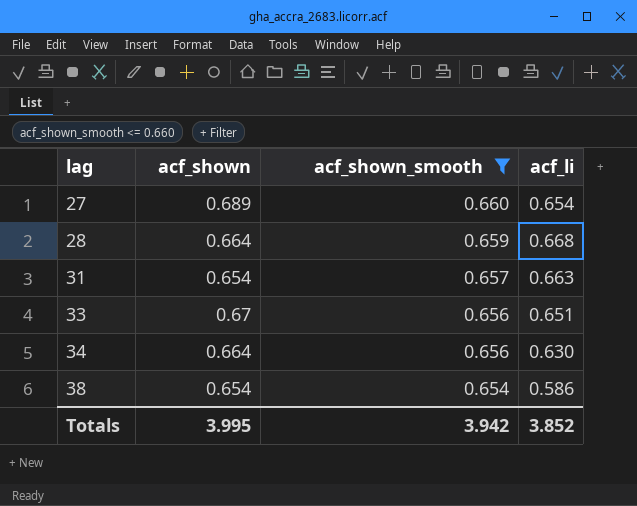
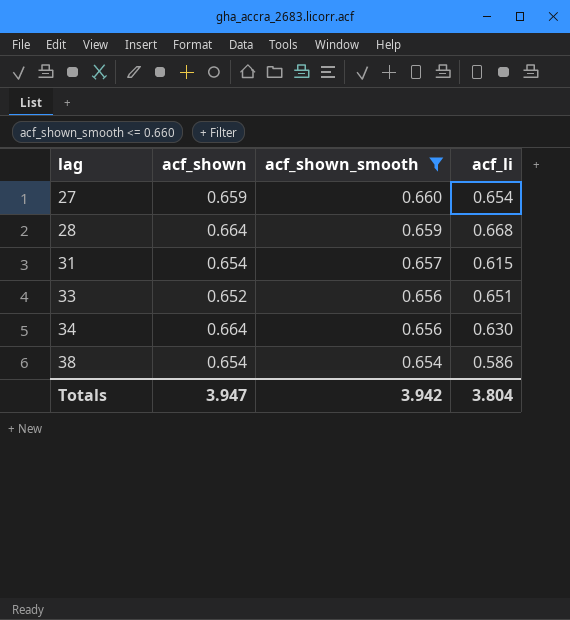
27 | acf_shown: 0.689 -> 0.659
31 | acf_li: 0.663 -> 0.615
33 | acf_shown: 0.67 -> 0.652
Totals | acf_shown: 3.995 -> 3.947
Totals | acf_li: 3.852 -> 3.804

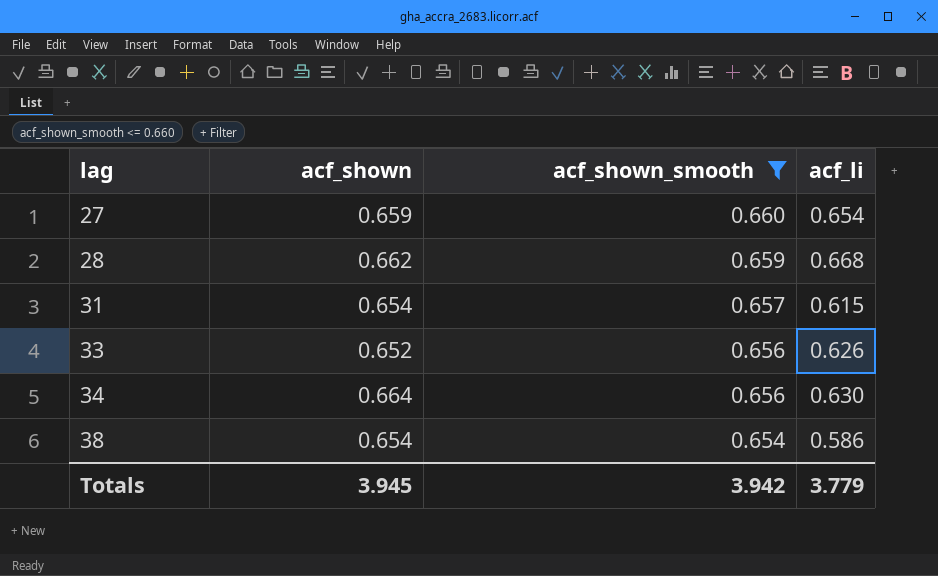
28 | acf_shown: 0.664 -> 0.662
33 | acf_li: 0.651 -> 0.626
Totals | acf_shown: 3.947 -> 3.945
Totals | acf_li: 3.804 -> 3.779

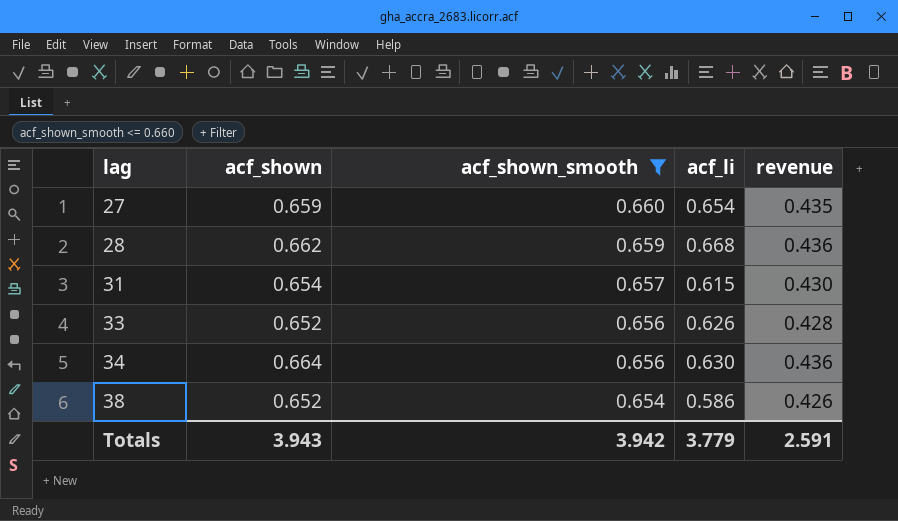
column revenue | formula: none -> [acf_shown] * [acf_shown_smooth]
38 | acf_shown: 0.654 -> 0.652
Totals | acf_shown: 3.945 -> 3.943

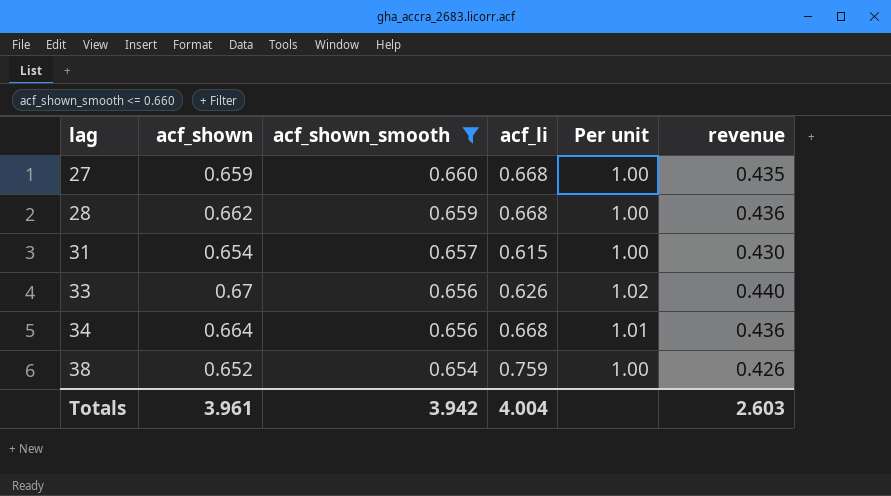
column Per unit | formula: none -> [acf_shown] / [acf_shown_smooth]
27 | acf_li: 0.654 -> 0.668
33 | acf_shown: 0.652 -> 0.67
33 | revenue: 0.428 -> 0.440
34 | acf_li: 0.630 -> 0.668
38 | acf_li: 0.586 -> 0.759
Totals | acf_shown: 3.943 -> 3.961
Totals | acf_li: 3.779 -> 4.004
Totals | revenue: 2.591 -> 2.603

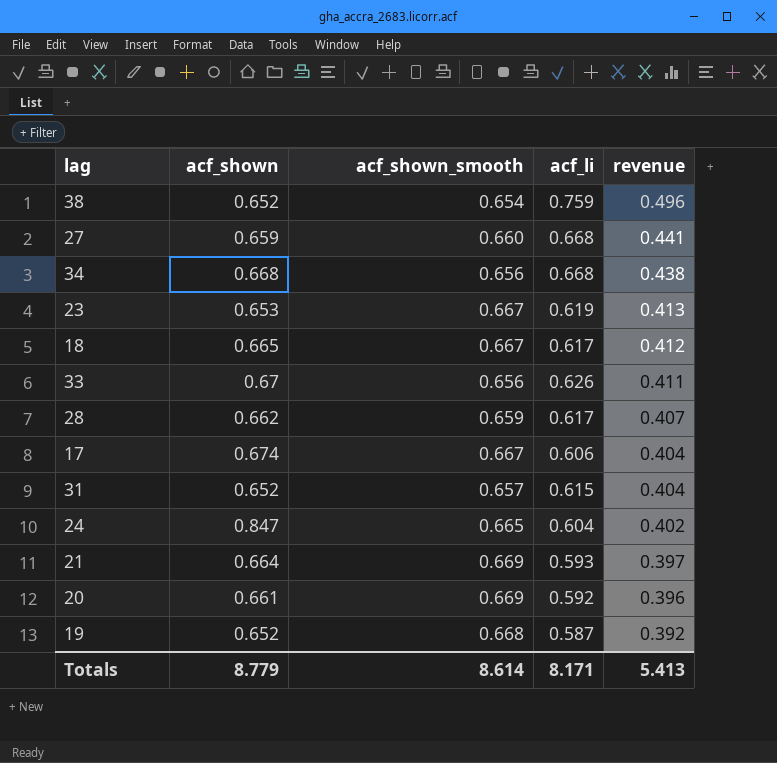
filter: acf_shown_smooth <= 0.660 -> none
row order: lag ascending -> revenue descending
column Per unit | formula: [acf_shown] / [acf_shown_smooth] -> none
column revenue | formula: [acf_shown] * [acf_shown_smooth] -> [acf_shown_smooth] * [acf_li]
34 | acf_shown: 0.664 -> 0.668
28 | acf_li: 0.668 -> 0.617
31 | acf_shown: 0.654 -> 0.652
Totals | acf_shown: 3.961 -> 8.779
Totals | acf_shown_smooth: 3.942 -> 8.614
Totals | acf_li: 4.004 -> 8.171
Totals | revenue: 2.603 -> 5.413

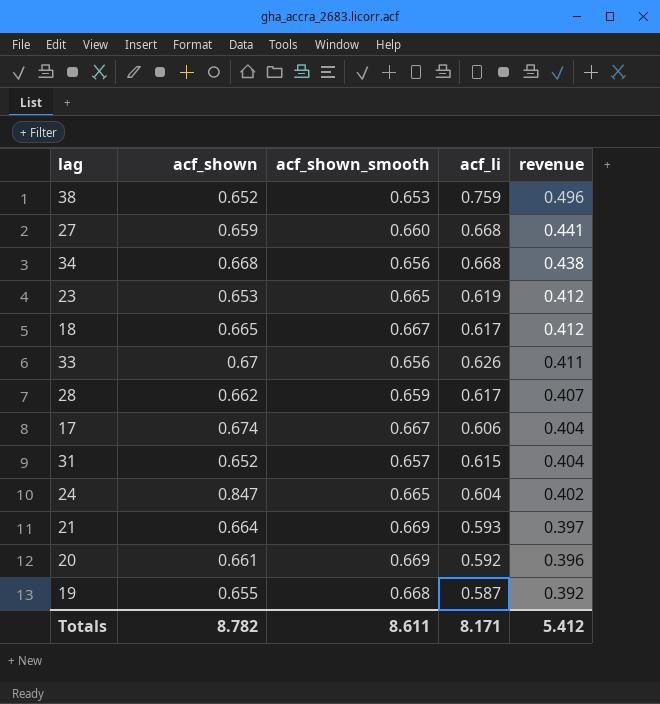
38 | acf_shown_smooth: 0.654 -> 0.653
23 | acf_shown_smooth: 0.667 -> 0.665
23 | revenue: 0.413 -> 0.412
19 | acf_shown: 0.652 -> 0.655
Totals | acf_shown: 8.779 -> 8.782
Totals | acf_shown_smooth: 8.614 -> 8.611
Totals | revenue: 5.413 -> 5.412

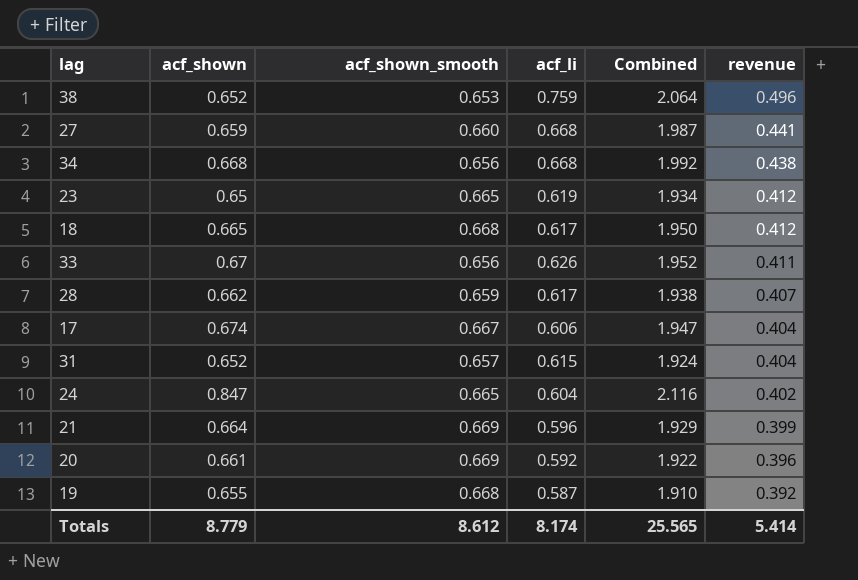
column Combined | formula: none -> [acf_shown] + [acf_shown_smooth] + [acf_li]
23 | acf_shown: 0.653 -> 0.65
18 | acf_shown_smooth: 0.667 -> 0.668
21 | acf_li: 0.593 -> 0.596
21 | revenue: 0.397 -> 0.399
Totals | acf_shown: 8.782 -> 8.779
Totals | acf_shown_smooth: 8.611 -> 8.612
Totals | acf_li: 8.171 -> 8.174
Totals | revenue: 5.412 -> 5.414

